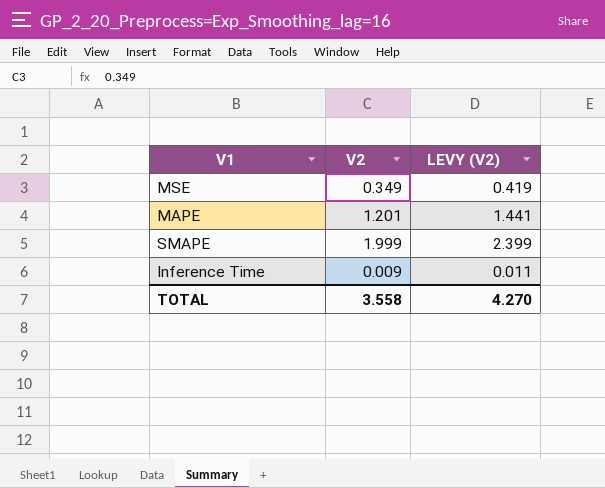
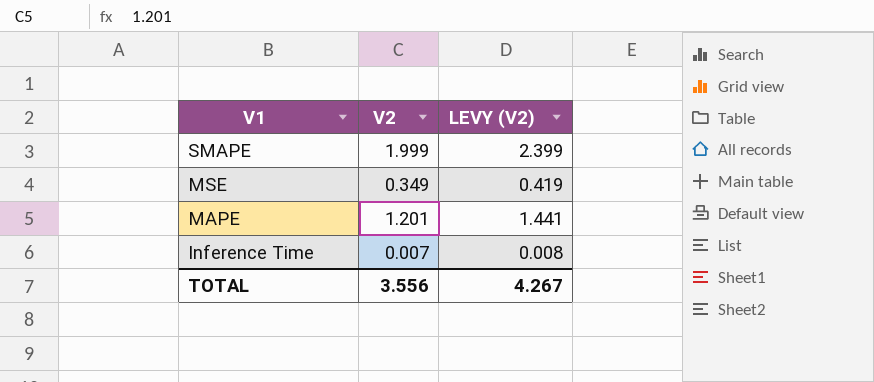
row order: none -> V1 descending
Inference Time | V2: 0.009 -> 0.007
Inference Time | LEVY (V2): 0.011 -> 0.008
TOTAL | V2: 3.558 -> 3.556
TOTAL | LEVY (V2): 4.270 -> 4.267

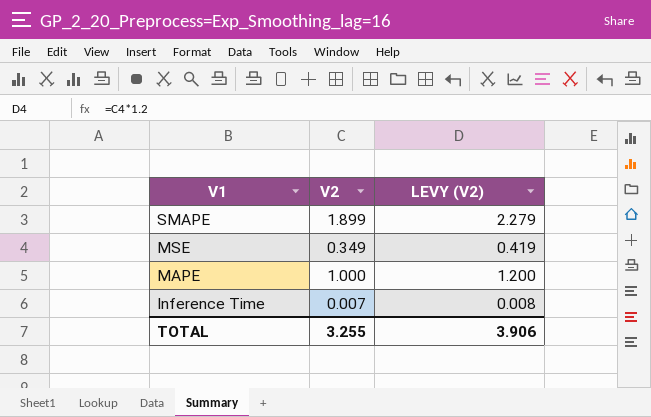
SMAPE | V2: 1.999 -> 1.899
SMAPE | LEVY (V2): 2.399 -> 2.279
MAPE | V2: 1.201 -> 1.000
MAPE | LEVY (V2): 1.441 -> 1.200
TOTAL | V2: 3.556 -> 3.255
TOTAL | LEVY (V2): 4.267 -> 3.906

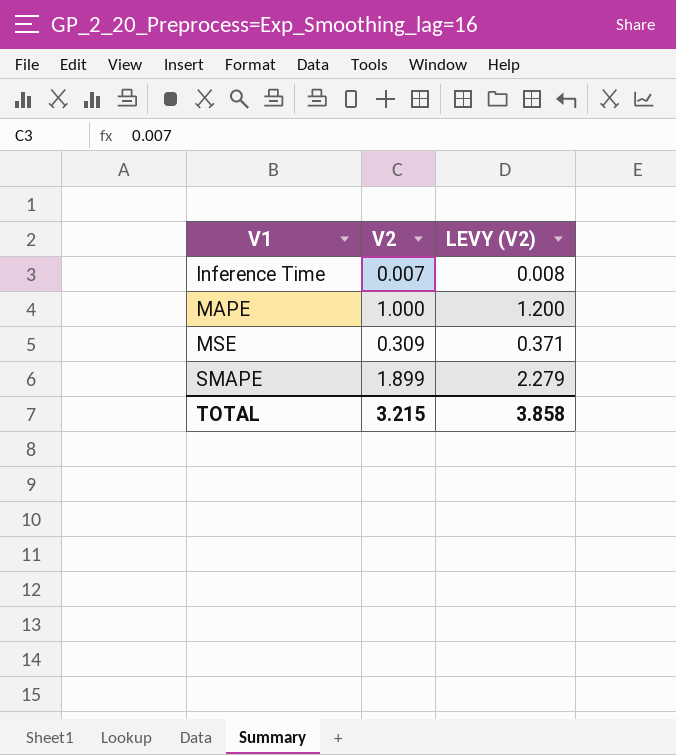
row order: V1 descending -> V1 ascending
MSE | V2: 0.349 -> 0.309
MSE | LEVY (V2): 0.419 -> 0.371
TOTAL | V2: 3.255 -> 3.215
TOTAL | LEVY (V2): 3.906 -> 3.858

